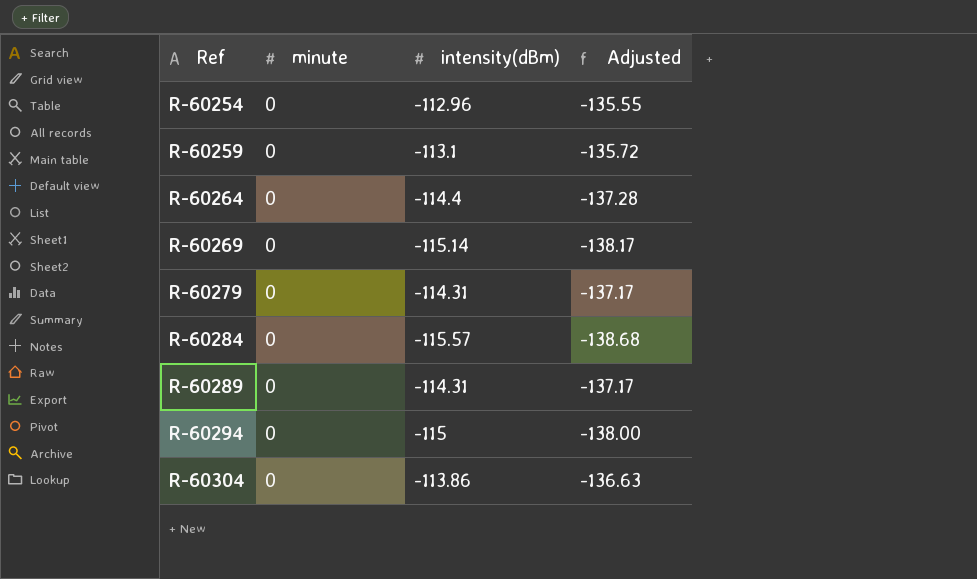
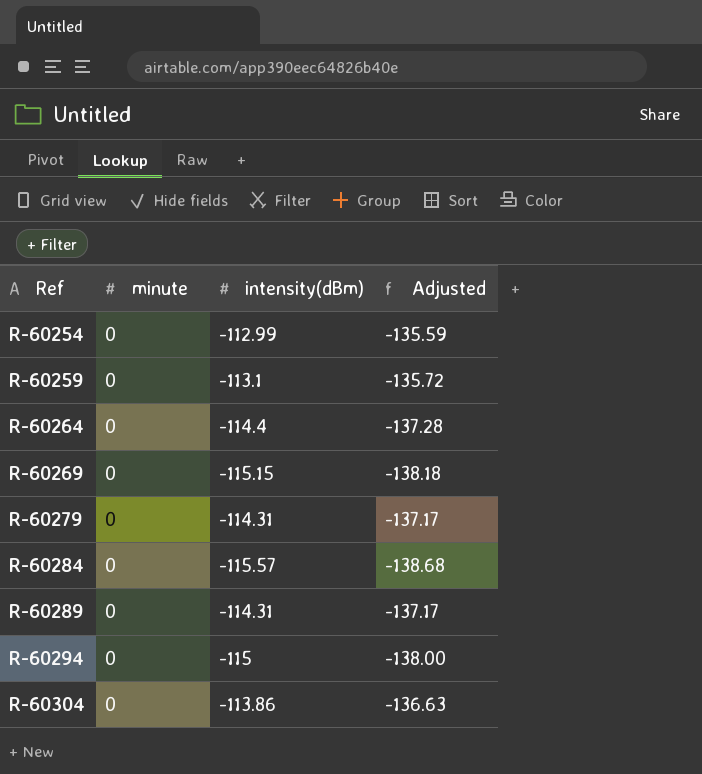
R-60254 | intensity(dBm): -112.96 -> -112.99
R-60254 | Adjusted: -135.55 -> -135.59
R-60269 | intensity(dBm): -115.14 -> -115.15
R-60269 | Adjusted: -138.17 -> -138.18

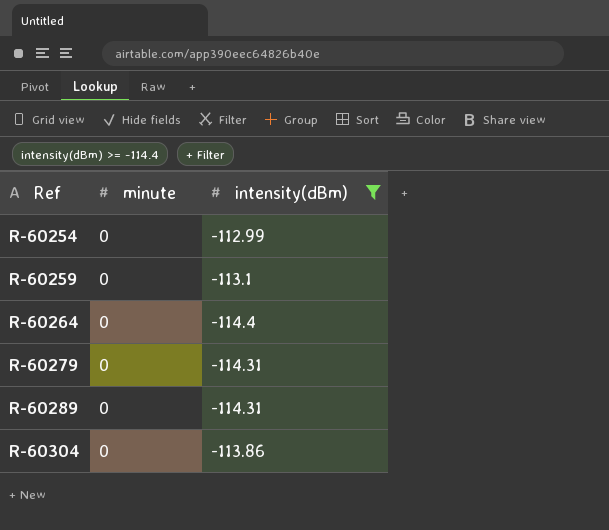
filter: none -> intensity(dBm) >= -114.4
column Adjusted | formula: [intensity(dBm)] * 1.2 -> none

